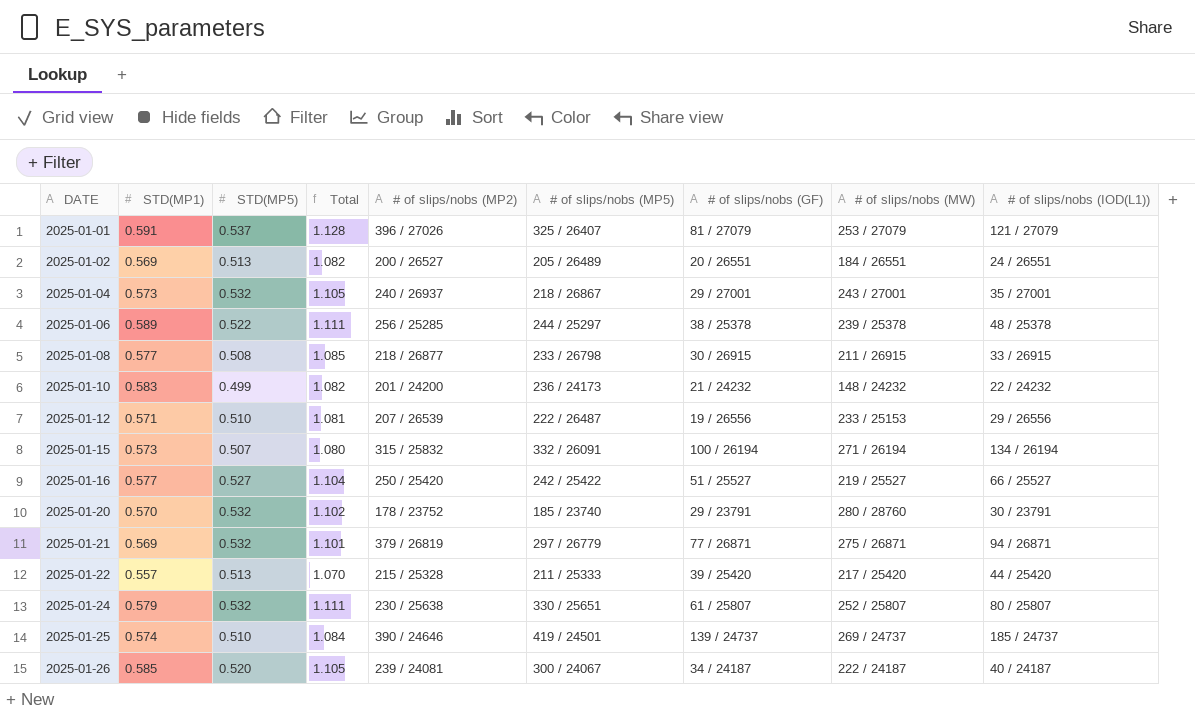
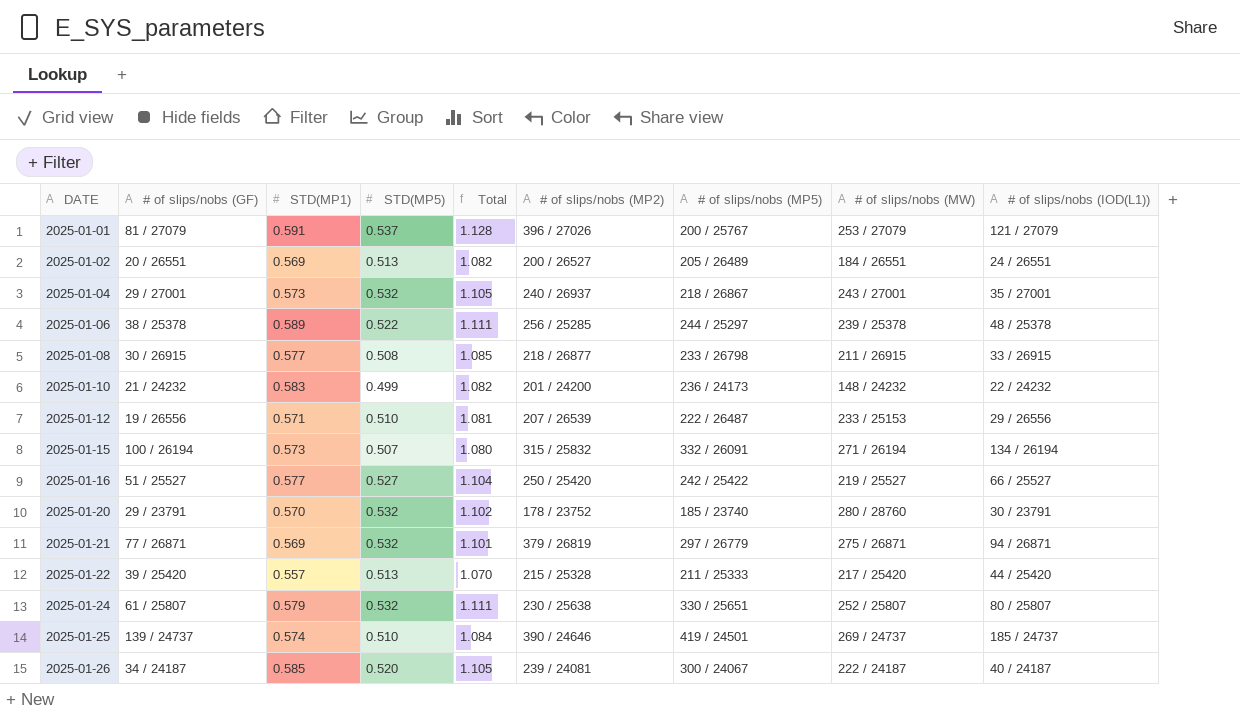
column # of slips/nobs (GF) | position: 7 -> 2
2025-01-01 | # of slips/nobs (MP5): 325 / 26407 -> 200 / 25767

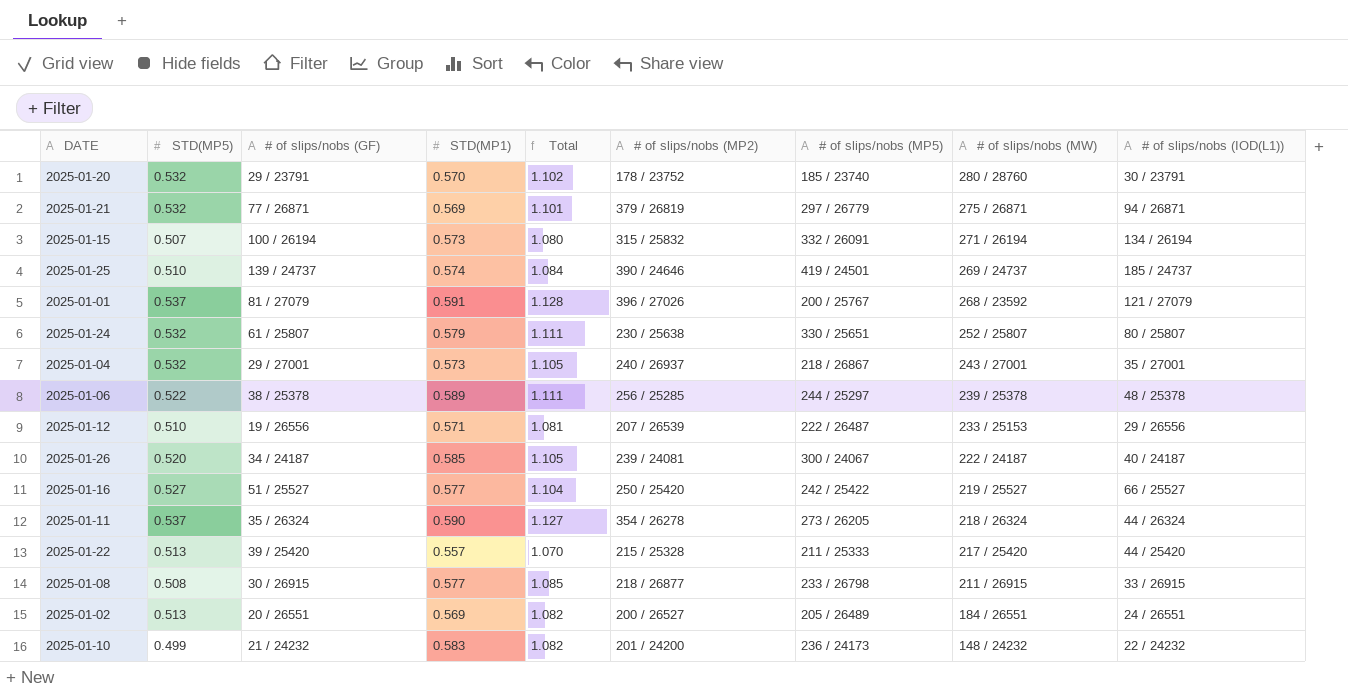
row order: DATE ascending -> # of slips/nobs (MW) descending
column STD(MP5) | position: 4 -> 2
2025-01-01 | # of slips/nobs (MW): 253 / 27079 -> 268 / 23592
row 2025-01-11: none -> 0.537 | 35 / 26324 | 0.590 | 1.127 | 354 / 26278 | 273 / 26205 | 218 / 26324 | 44 / 26324

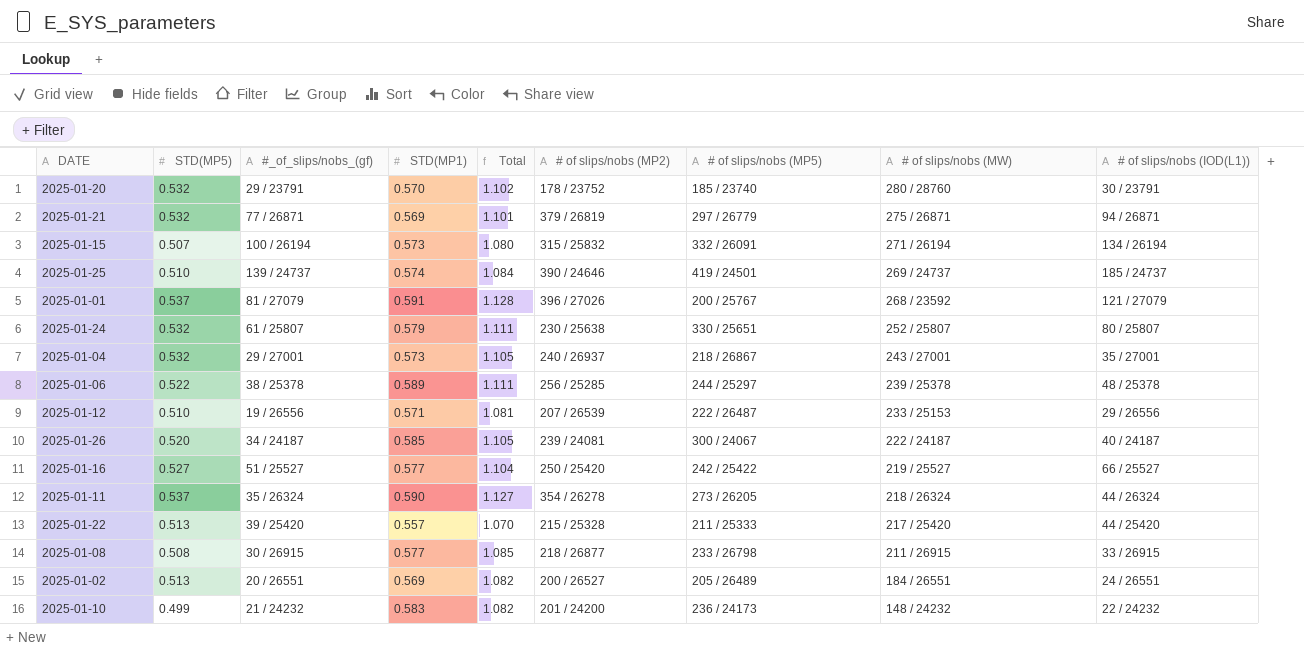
column name: # of slips/nobs (GF) -> #_of_slips/nobs_(gf)

